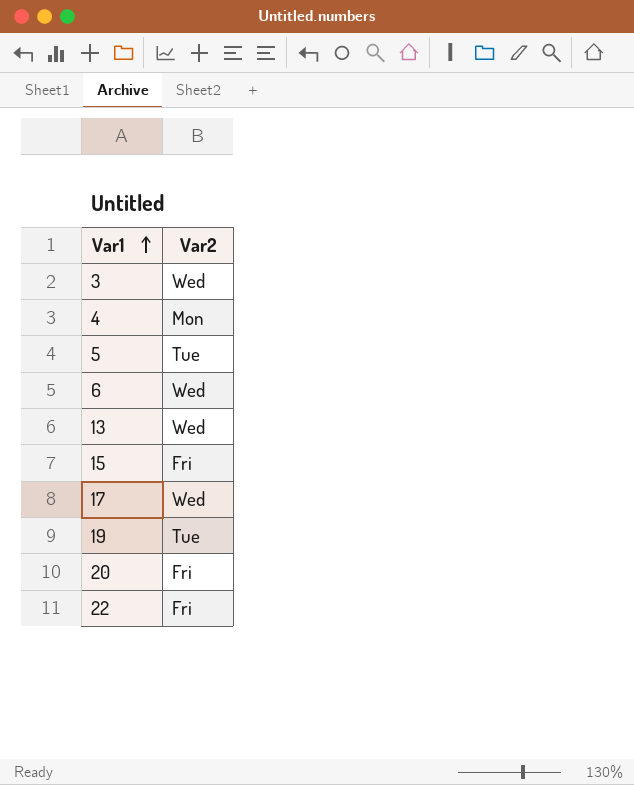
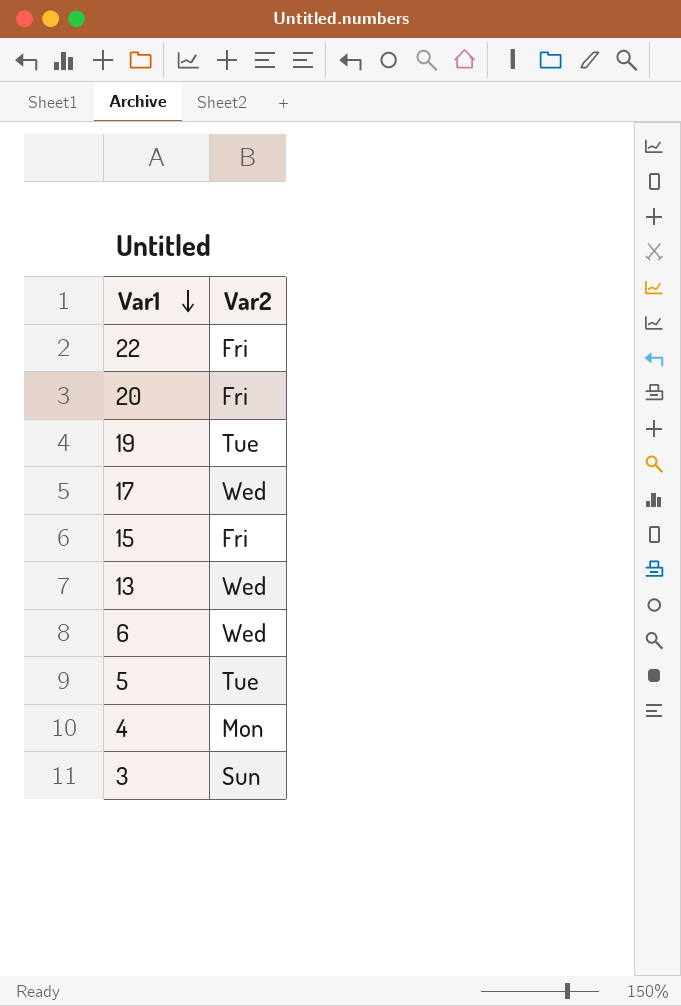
row order: Var1 ascending -> Var1 descending
3 | Var2: Wed -> Sun

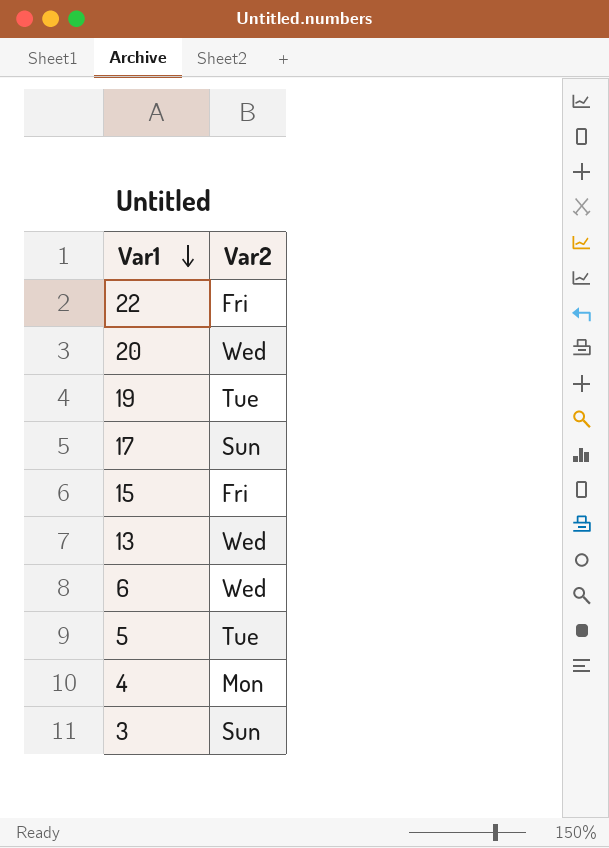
20 | Var2: Fri -> Wed
17 | Var2: Wed -> Sun

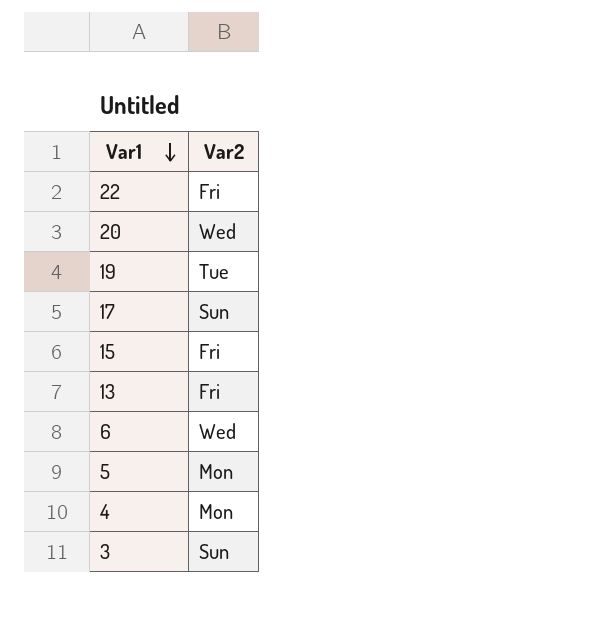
13 | Var2: Wed -> Fri
5 | Var2: Tue -> Mon

